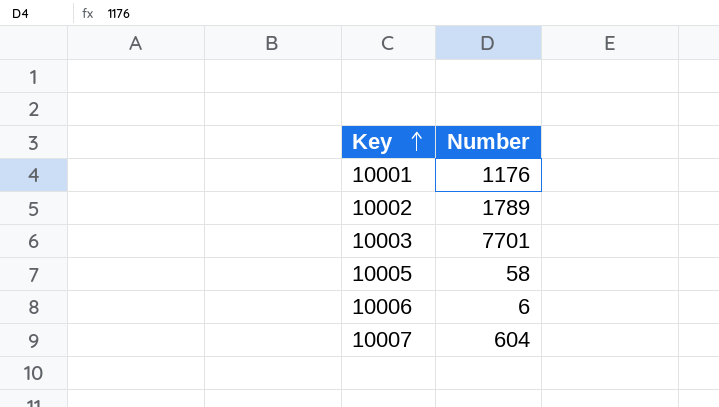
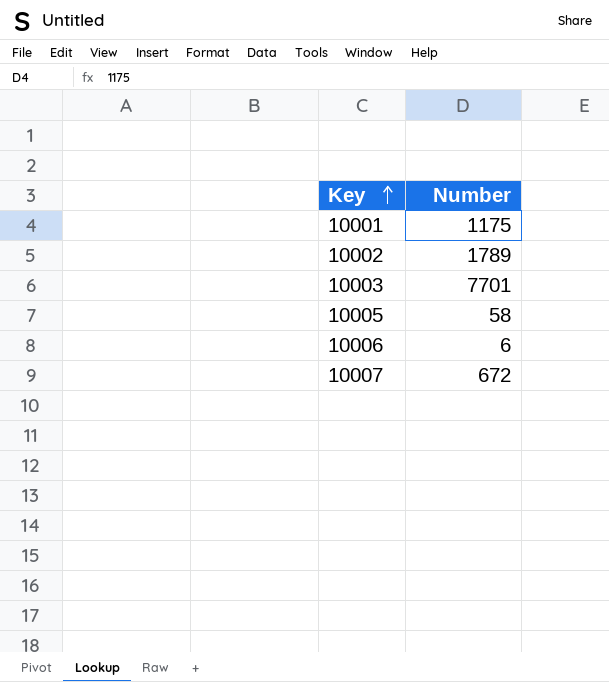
10001 | Number: 1176 -> 1175
10007 | Number: 604 -> 672

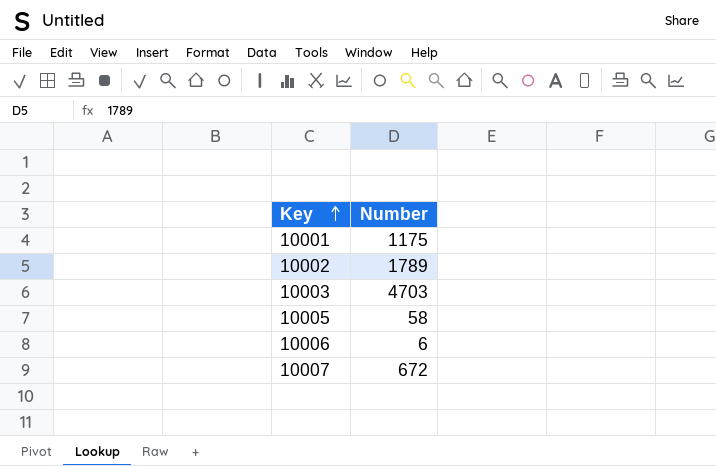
10003 | Number: 7701 -> 4703

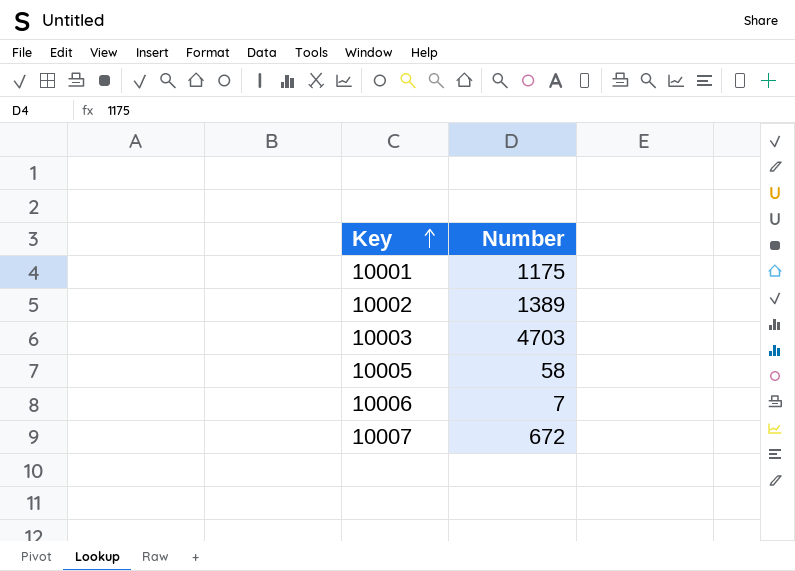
10002 | Number: 1789 -> 1389
10006 | Number: 6 -> 7

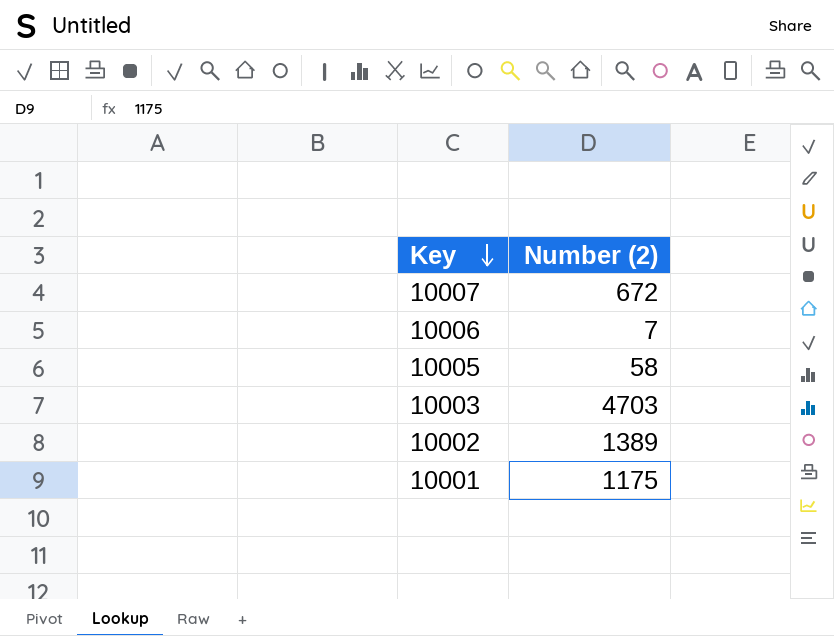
row order: Key ascending -> Key descending
column name: Number -> Number (2)

